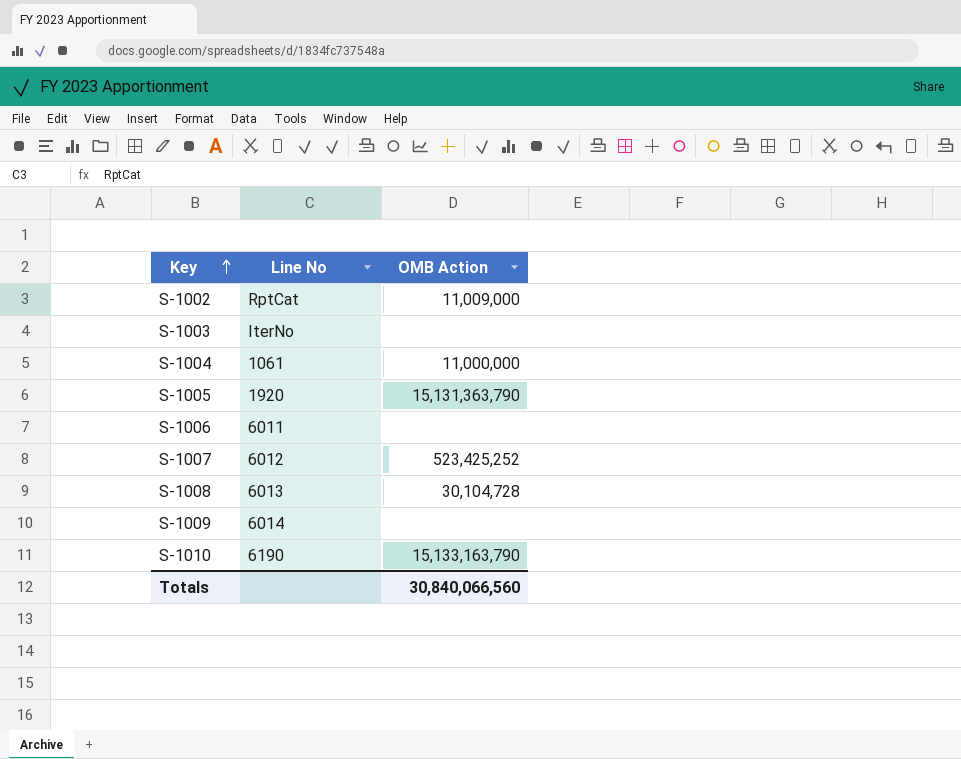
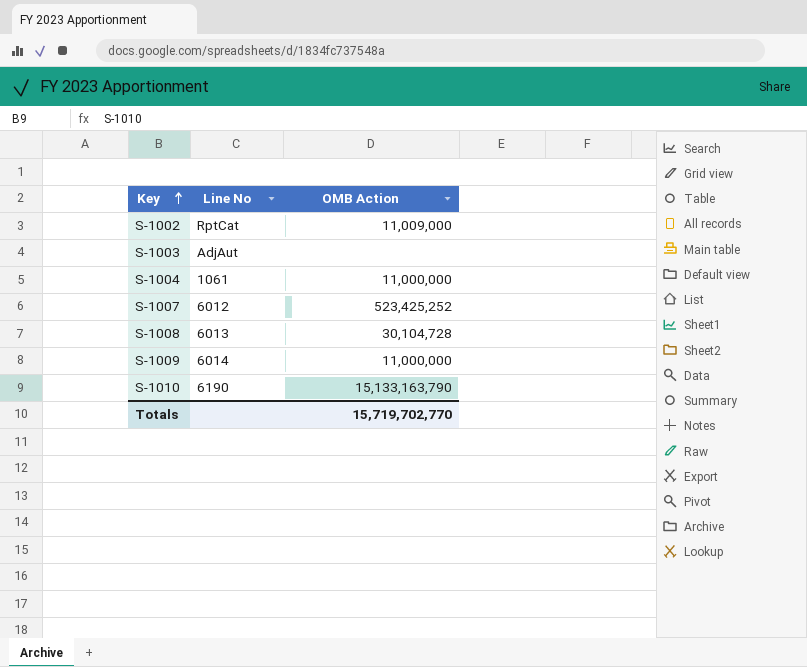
row S-1005: 1920 | 15,131,363,790 -> none
row S-1006: 6011 | none -> none
S-1003 | Line No: IterNo -> AdjAut
S-1009 | OMB Action: none -> 11,000,000
Totals | OMB Action: 30,840,066,560 -> 15,719,702,770

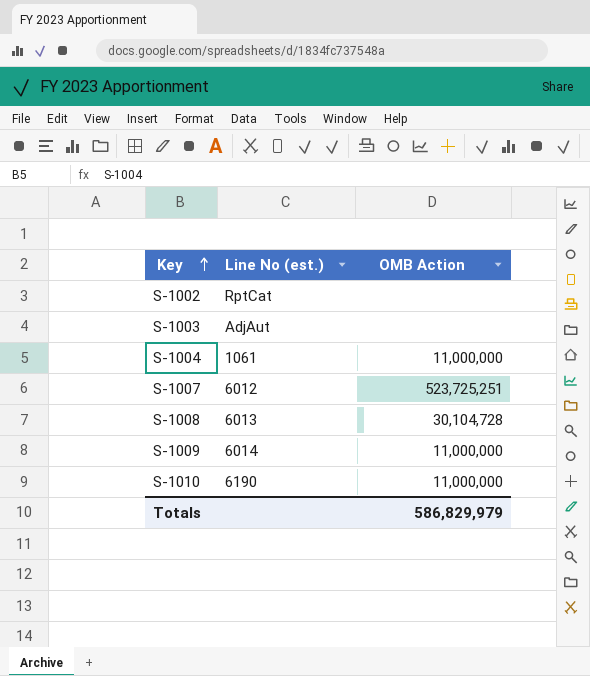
column name: Line No -> Line No (est.)
S-1002 | OMB Action: 11,009,000 -> none
S-1007 | OMB Action: 523,425,252 -> 523,725,251
S-1010 | OMB Action: 15,133,163,790 -> 11,000,000
Totals | OMB Action: 15,719,702,770 -> 586,829,979

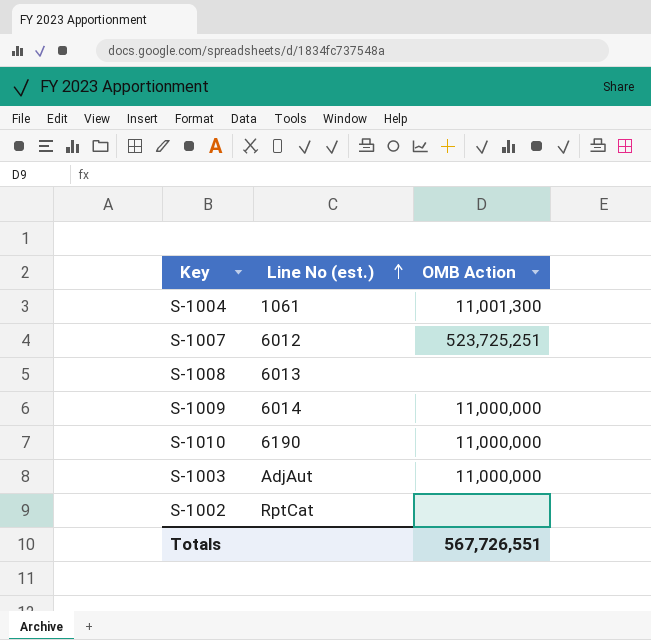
row order: Key ascending -> Line No (est.) ascending
S-1004 | OMB Action: 11,000,000 -> 11,001,300
S-1008 | OMB Action: 30,104,728 -> none
S-1003 | OMB Action: none -> 11,000,000
Totals | OMB Action: 586,829,979 -> 567,726,551

